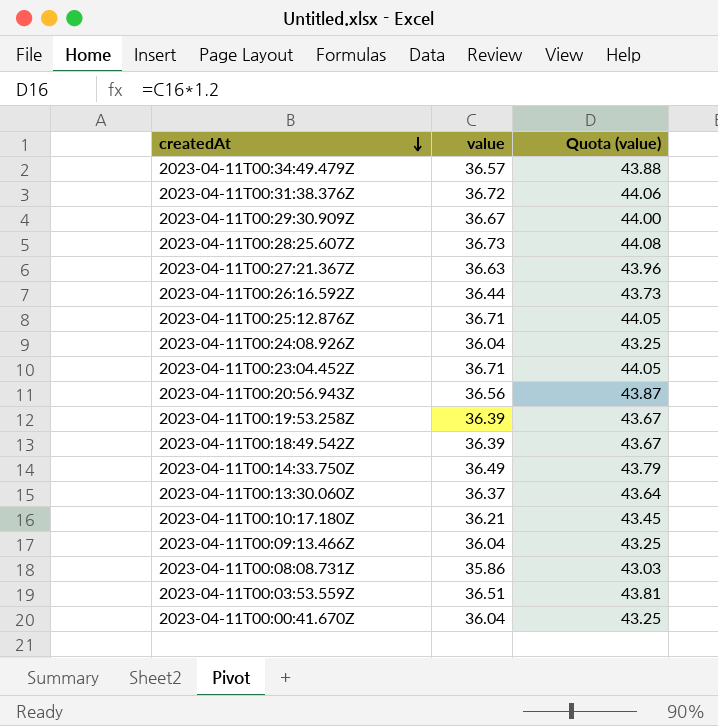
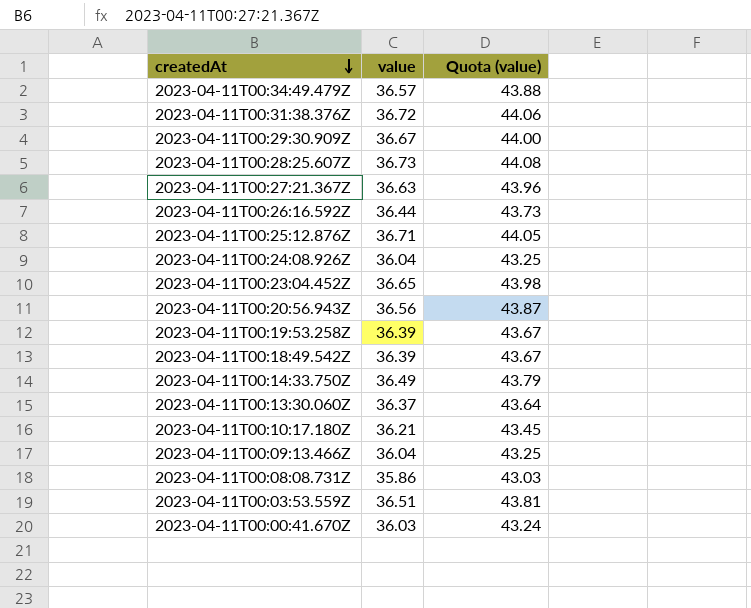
2023-04-11T00:23:04.452Z | value: 36.71 -> 36.65
2023-04-11T00:23:04.452Z | Quota (value): 44.05 -> 43.98
2023-04-11T00:00:41.670Z | value: 36.04 -> 36.03
2023-04-11T00:00:41.670Z | Quota (value): 43.25 -> 43.24

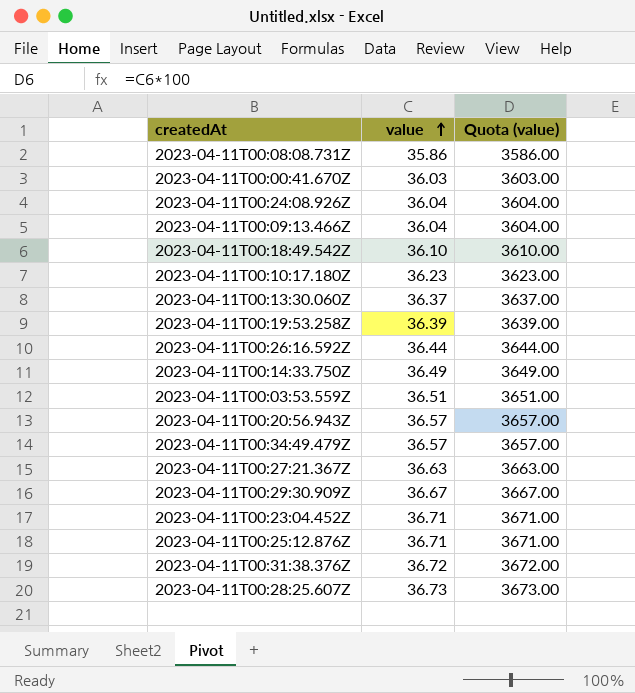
row order: createdAt descending -> value ascending
column Quota (value) | formula: [value] * 1.2 -> [value] * 100
2023-04-11T00:18:49.542Z | value: 36.39 -> 36.10
2023-04-11T00:10:17.180Z | value: 36.21 -> 36.23
2023-04-11T00:20:56.943Z | value: 36.56 -> 36.57
2023-04-11T00:23:04.452Z | value: 36.65 -> 36.71

